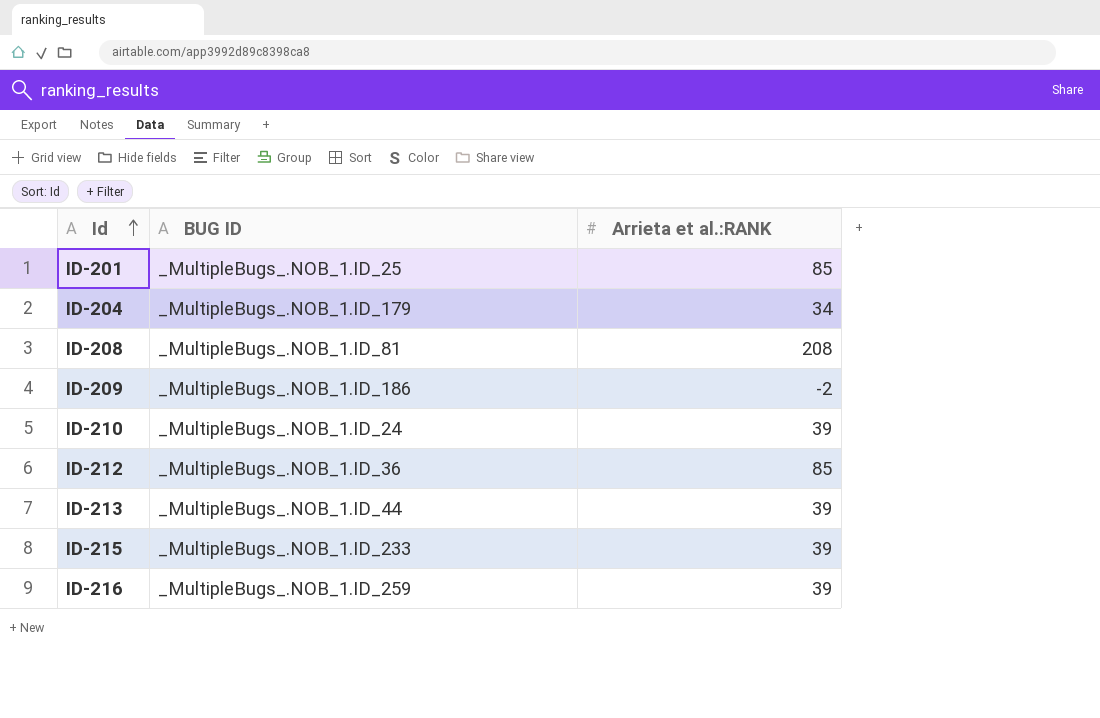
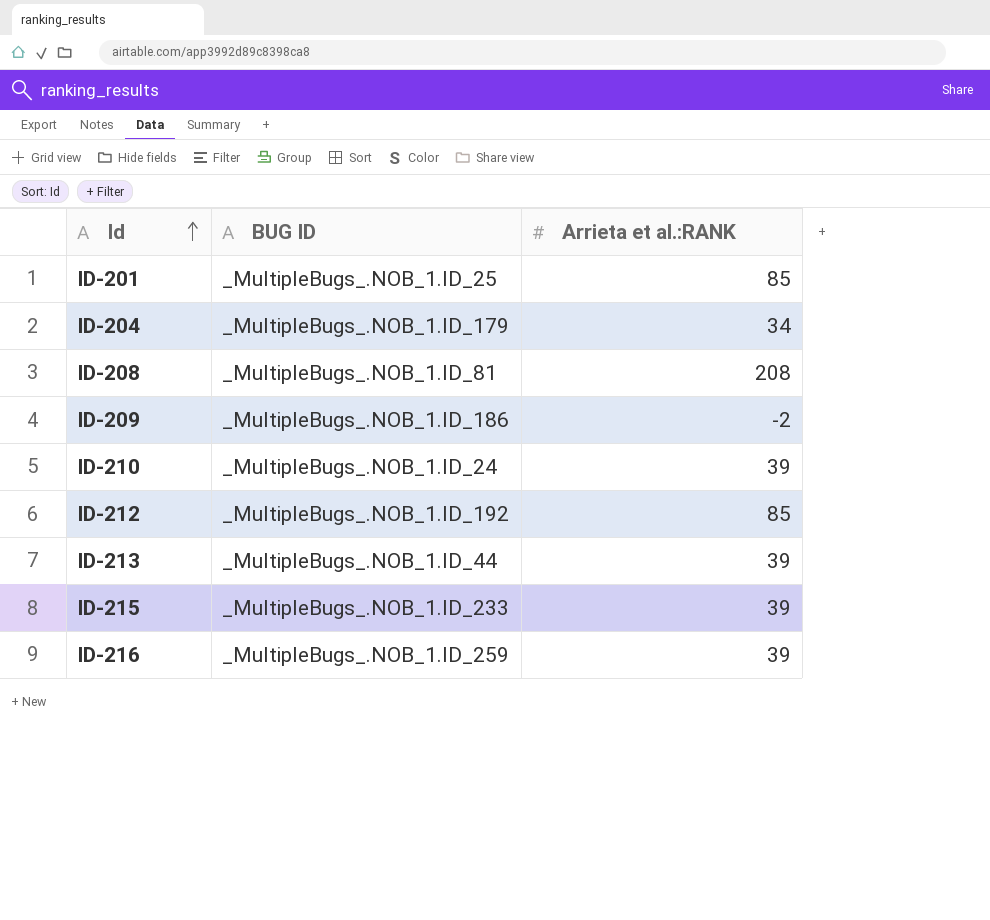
ID-212 | BUG ID: _MultipleBugs_.NOB_1.ID_36 -> _MultipleBugs_.NOB_1.ID_192

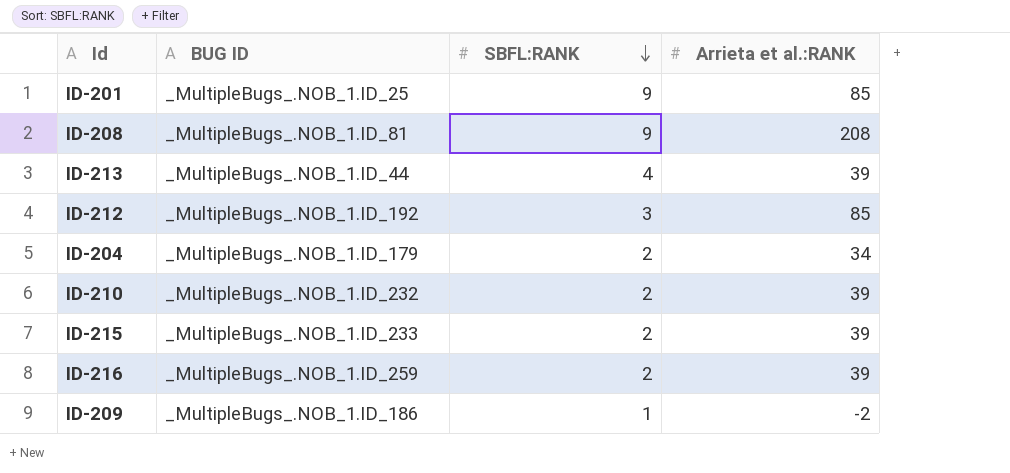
row order: Id ascending -> SBFL:RANK descending
column SBFL:RANK | position: none -> 3
ID-210 | BUG ID: _MultipleBugs_.NOB_1.ID_24 -> _MultipleBugs_.NOB_1.ID_232

